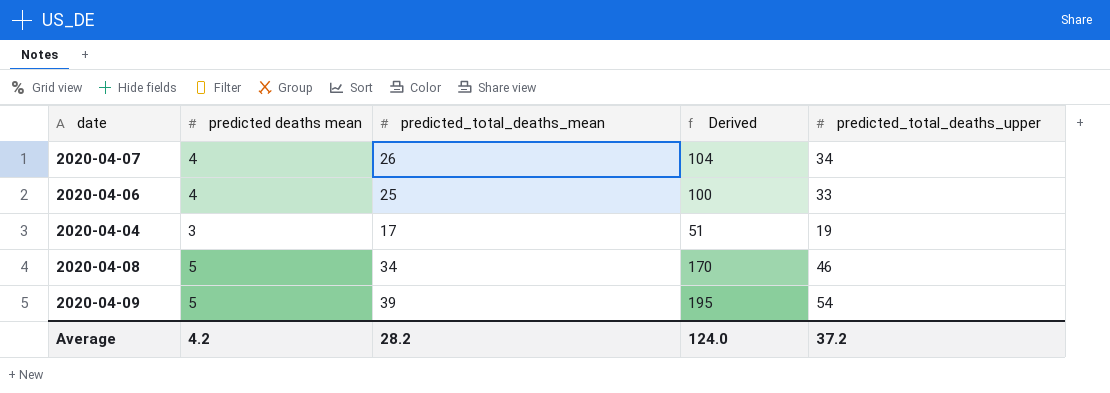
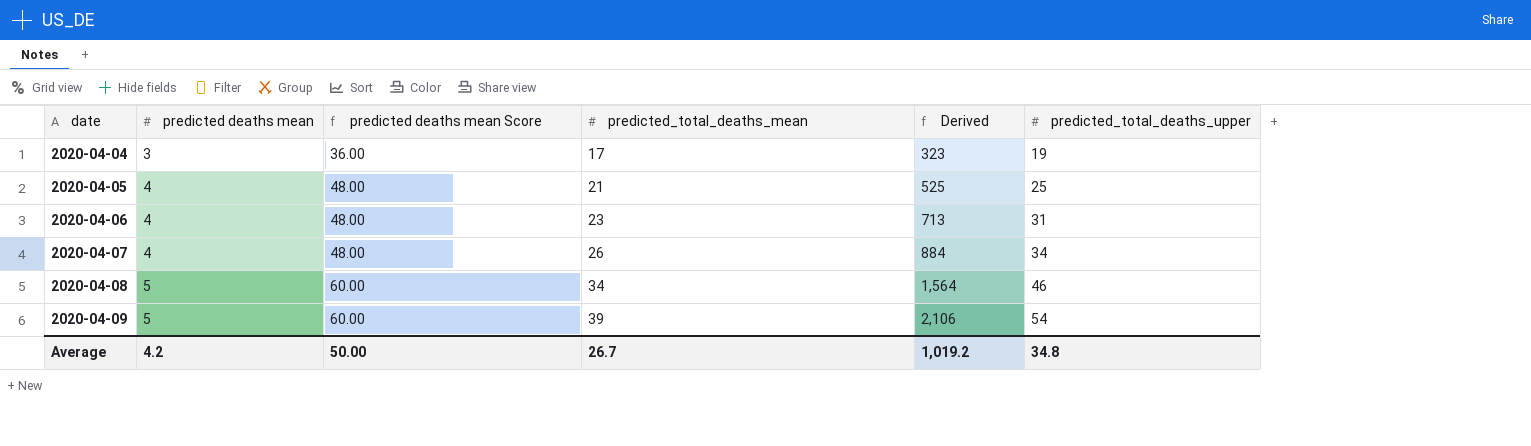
row order: none -> date ascending
column predicted deaths mean Score | formula: none -> [predicted deaths mean] * 12
column Derived | formula: [predicted deaths mean] * [predicted_total_deaths_mean] -> [predicted_total_deaths_mean] * [predicted_total_deaths_upper]
row 2020-04-05: none -> 4 | 48.00 | 21 | 525 | 25
2020-04-06 | predicted_total_deaths_mean: 25 -> 23
2020-04-06 | predicted_total_deaths_upper: 33 -> 31
Average | predicted_total_deaths_mean: 28.2 -> 26.7
Average | Derived: 124.0 -> 1,019.2
Average | predicted_total_deaths_upper: 37.2 -> 34.8

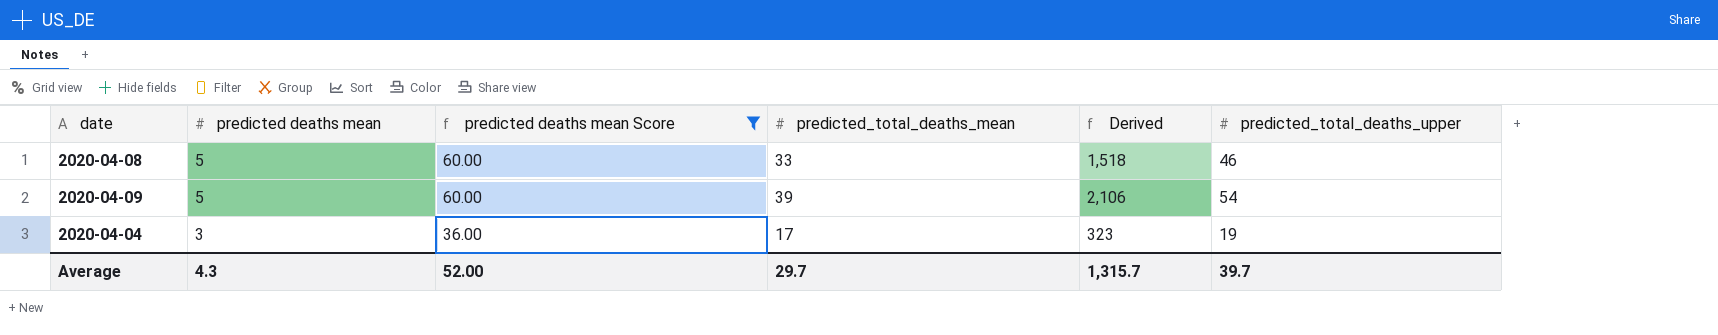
filter: none -> predicted deaths mean Score != 48.00
row order: date ascending -> predicted deaths mean descending
2020-04-08 | predicted_total_deaths_mean: 34 -> 33
2020-04-08 | Derived: 1,564 -> 1,518
Average | predicted deaths mean: 4.2 -> 4.3
Average | predicted deaths mean Score: 50.00 -> 52.00
Average | predicted_total_deaths_mean: 26.7 -> 29.7
Average | Derived: 1,019.2 -> 1,315.7
Average | predicted_total_deaths_upper: 34.8 -> 39.7

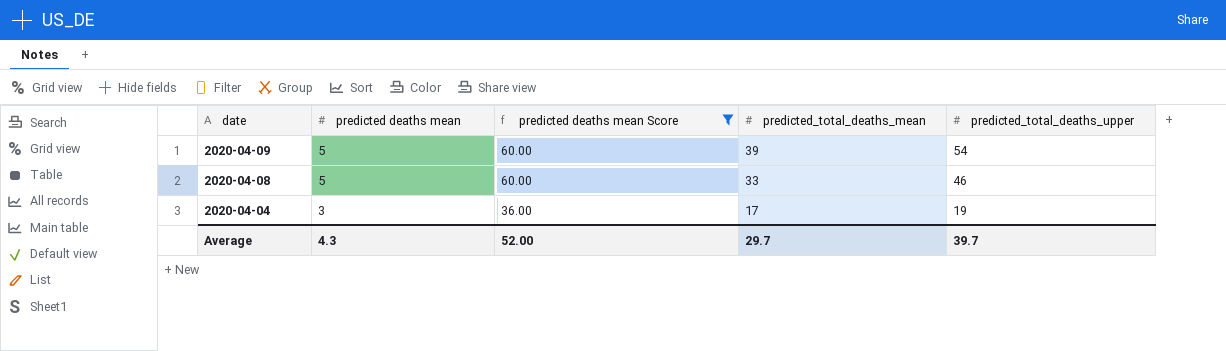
row order: predicted deaths mean descending -> date descending
column Derived | formula: [predicted_total_deaths_mean] * [predicted_total_deaths_upper] -> none

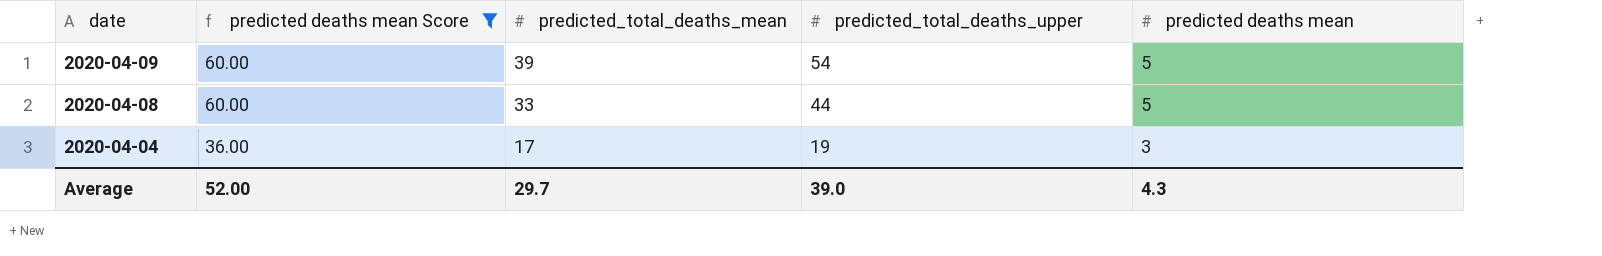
column predicted deaths mean | position: 2 -> 5
2020-04-08 | predicted_total_deaths_upper: 46 -> 44
Average | predicted_total_deaths_upper: 39.7 -> 39.0

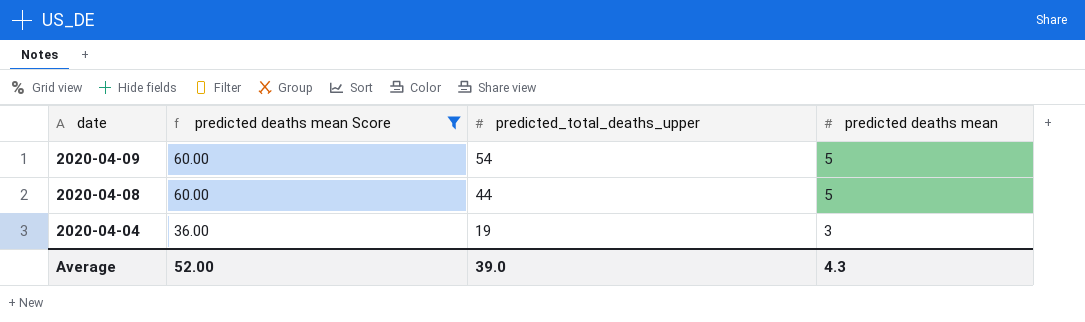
column predicted_total_deaths_mean | position: 3 -> none

